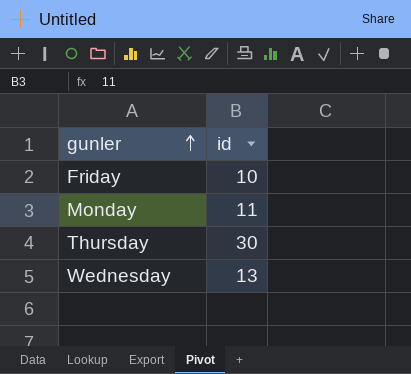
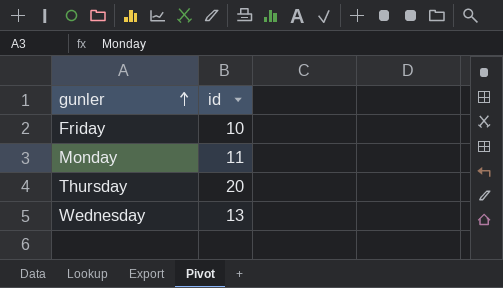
Thursday | id: 30 -> 20

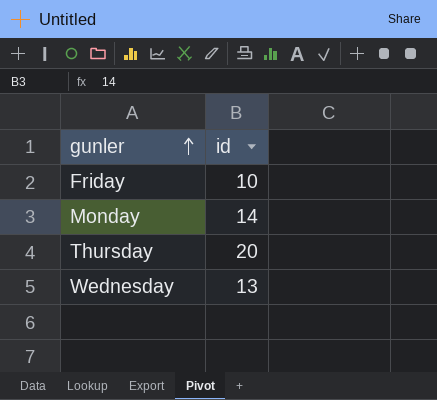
Monday | id: 11 -> 14

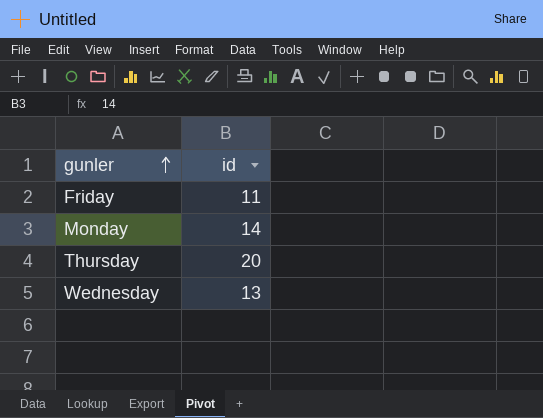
Friday | id: 10 -> 11

